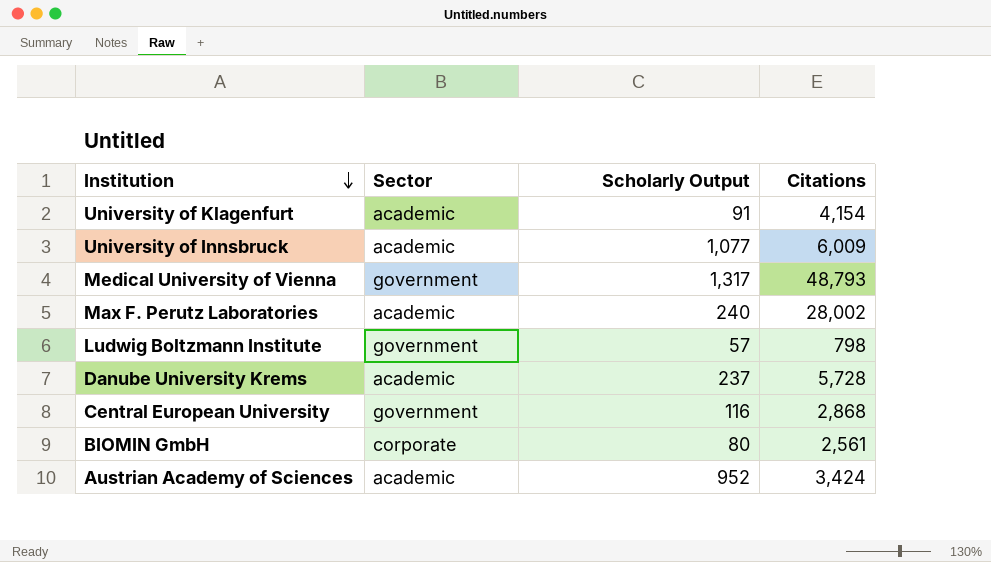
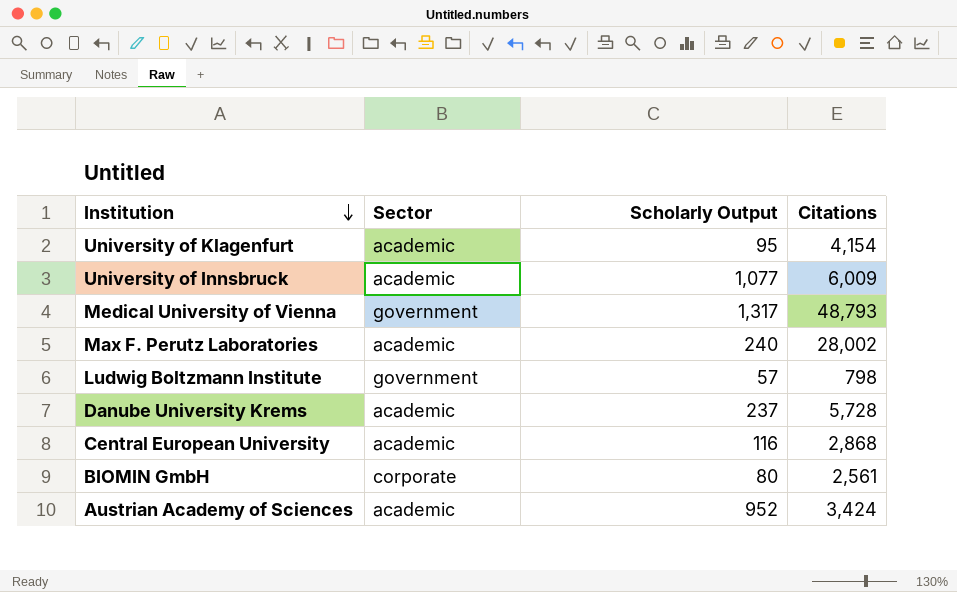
University of Klagenfurt | Scholarly Output: 91 -> 95
Central European University | Sector: government -> academic

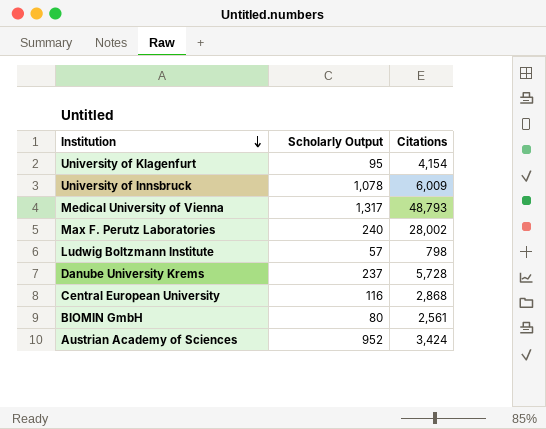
column Sector | position: 2 -> none
University of Innsbruck | Scholarly Output: 1,077 -> 1,078

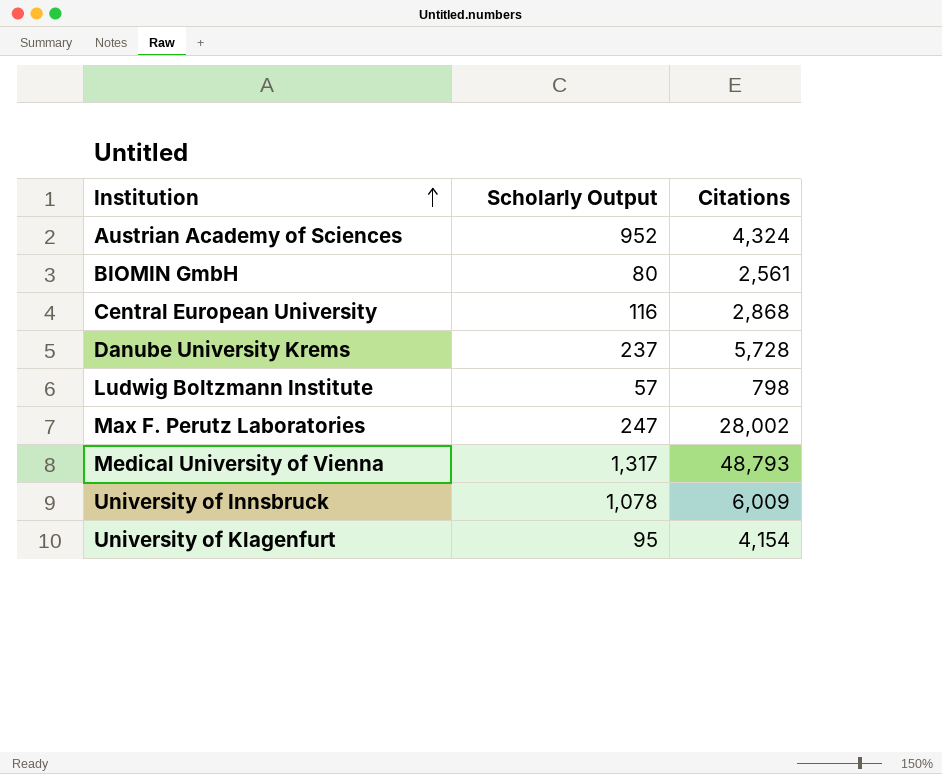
row order: Institution descending -> Institution ascending
Austrian Academy of Sciences | Citations: 3,424 -> 4,324
Max F. Perutz Laboratories | Scholarly Output: 240 -> 247

